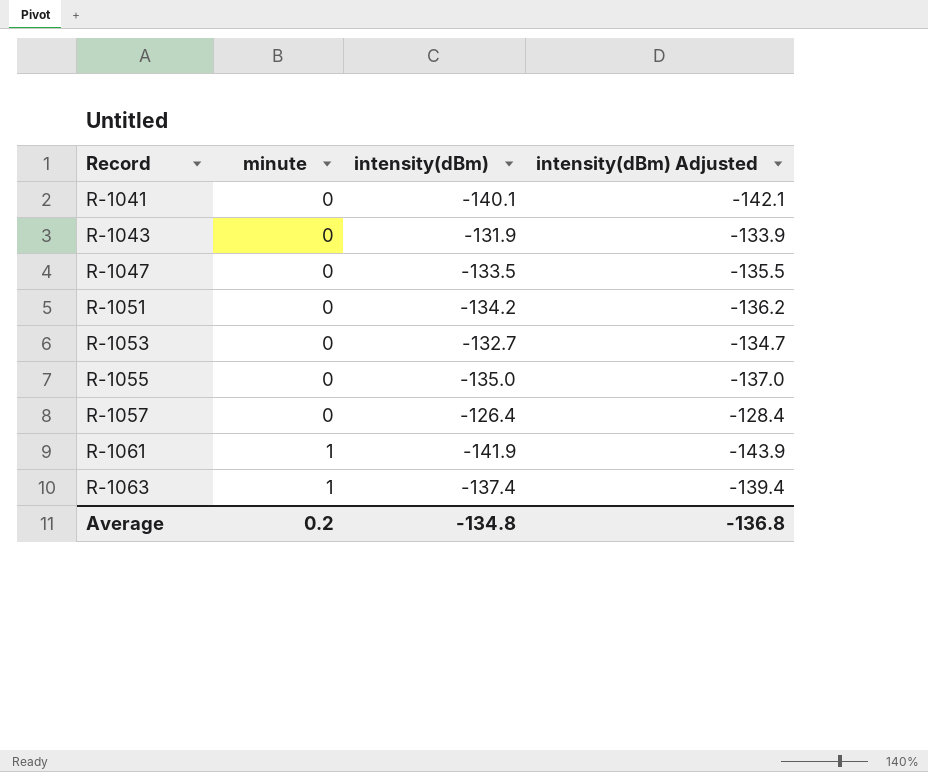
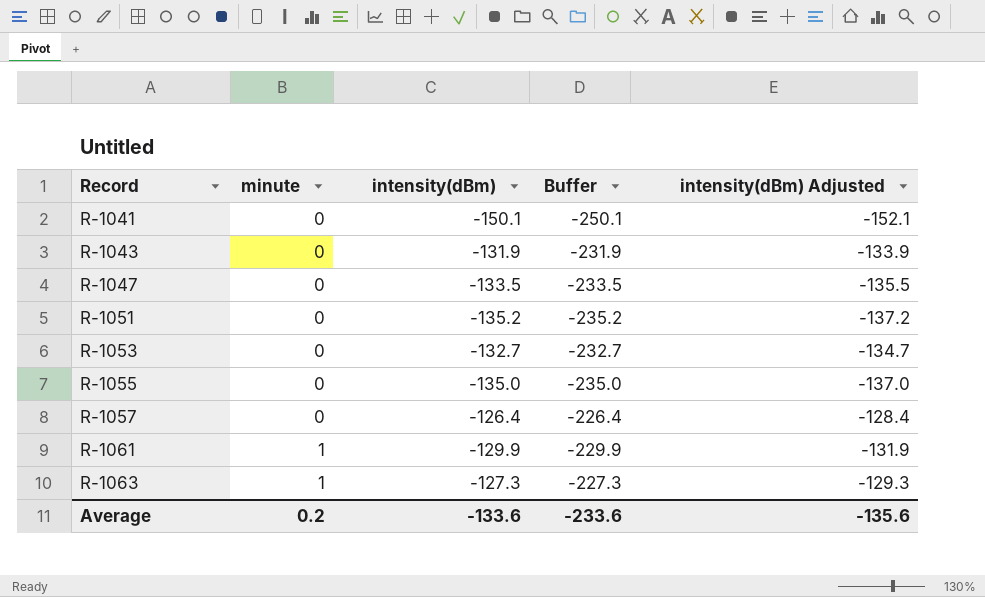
column Buffer | formula: none -> [intensity(dBm)] - 100
R-1041 | intensity(dBm): -140.1 -> -150.1
R-1041 | intensity(dBm) Adjusted: -142.1 -> -152.1
R-1051 | intensity(dBm): -134.2 -> -135.2
R-1051 | intensity(dBm) Adjusted: -136.2 -> -137.2
R-1061 | intensity(dBm): -141.9 -> -129.9
R-1061 | intensity(dBm) Adjusted: -143.9 -> -131.9
R-1063 | intensity(dBm): -137.4 -> -127.3
R-1063 | intensity(dBm) Adjusted: -139.4 -> -129.3
Average | intensity(dBm): -134.8 -> -133.6
Average | intensity(dBm) Adjusted: -136.8 -> -135.6

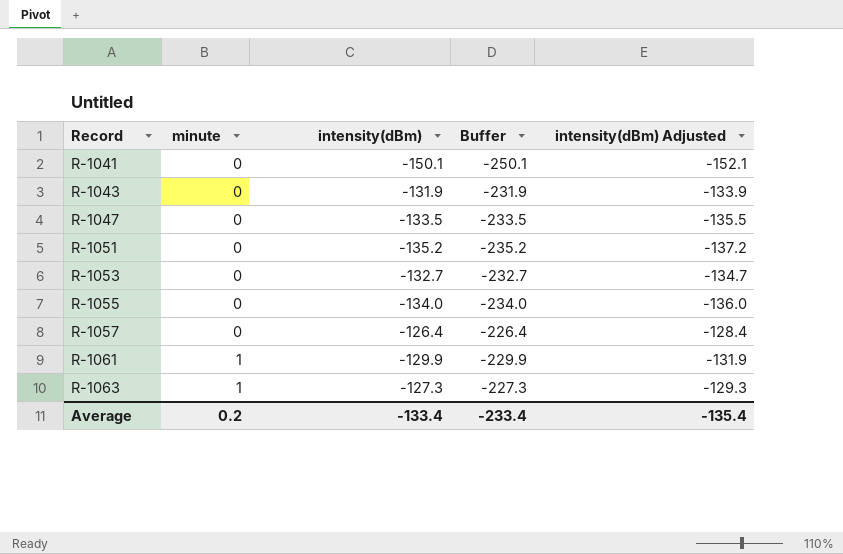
R-1055 | intensity(dBm): -135.0 -> -134.0
R-1055 | Buffer: -235.0 -> -234.0
R-1055 | intensity(dBm) Adjusted: -137.0 -> -136.0
Average | intensity(dBm): -133.6 -> -133.4
Average | Buffer: -233.6 -> -233.4
Average | intensity(dBm) Adjusted: -135.6 -> -135.4

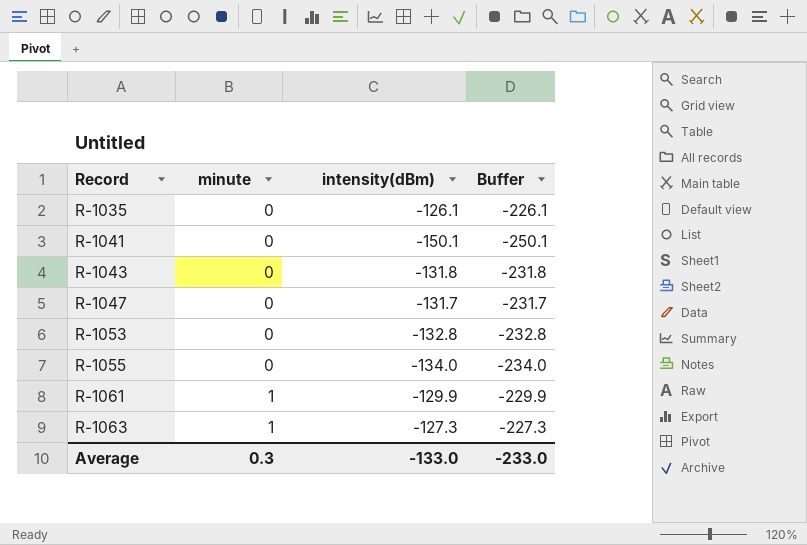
column intensity(dBm) Adjusted | formula: [intensity(dBm)] - 2 -> none
row R-1051: 0 | -135.2 | -235.2 | -137.2 -> none
row R-1057: 0 | -126.4 | -226.4 | -128.4 -> none
row R-1035: none -> 0 | -126.1 | -226.1
R-1043 | intensity(dBm): -131.9 -> -131.8
R-1043 | Buffer: -231.9 -> -231.8
R-1047 | intensity(dBm): -133.5 -> -131.7
R-1047 | Buffer: -233.5 -> -231.7
R-1053 | intensity(dBm): -132.7 -> -132.8
R-1053 | Buffer: -232.7 -> -232.8
Average | minute: 0.2 -> 0.3
Average | intensity(dBm): -133.4 -> -133.0
Average | Buffer: -233.4 -> -233.0

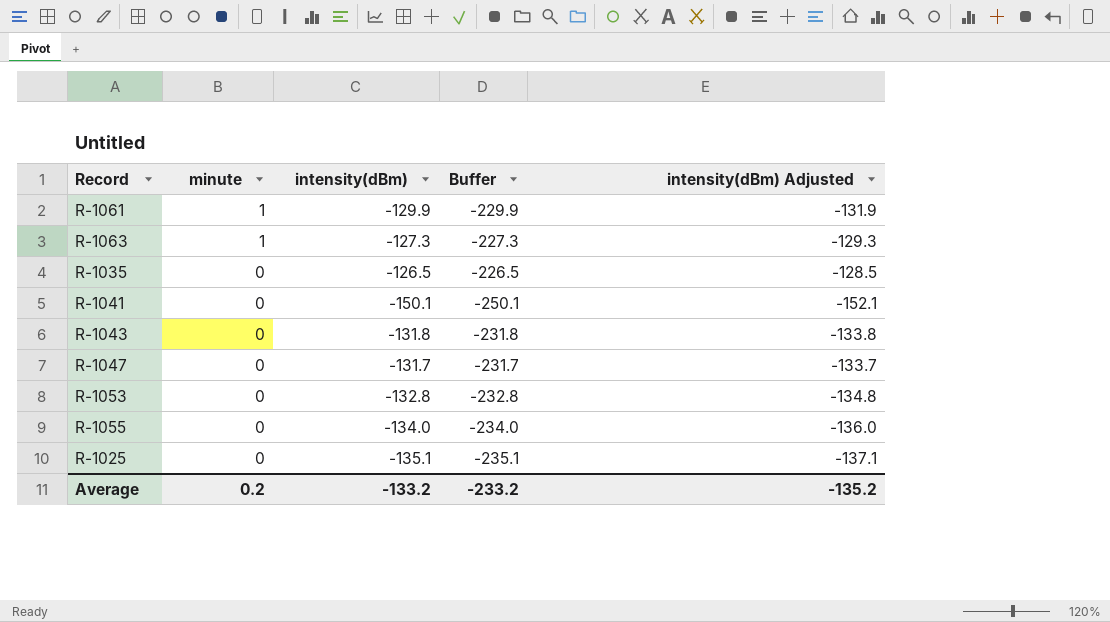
row order: Record ascending -> minute descending
column intensity(dBm) Adjusted | formula: none -> [intensity(dBm)] - 2
R-1035 | intensity(dBm): -126.1 -> -126.5
R-1035 | Buffer: -226.1 -> -226.5
row R-1025: none -> 0 | -135.1 | -235.1 | -137.1
Average | minute: 0.3 -> 0.2
Average | intensity(dBm): -133.0 -> -133.2
Average | Buffer: -233.0 -> -233.2

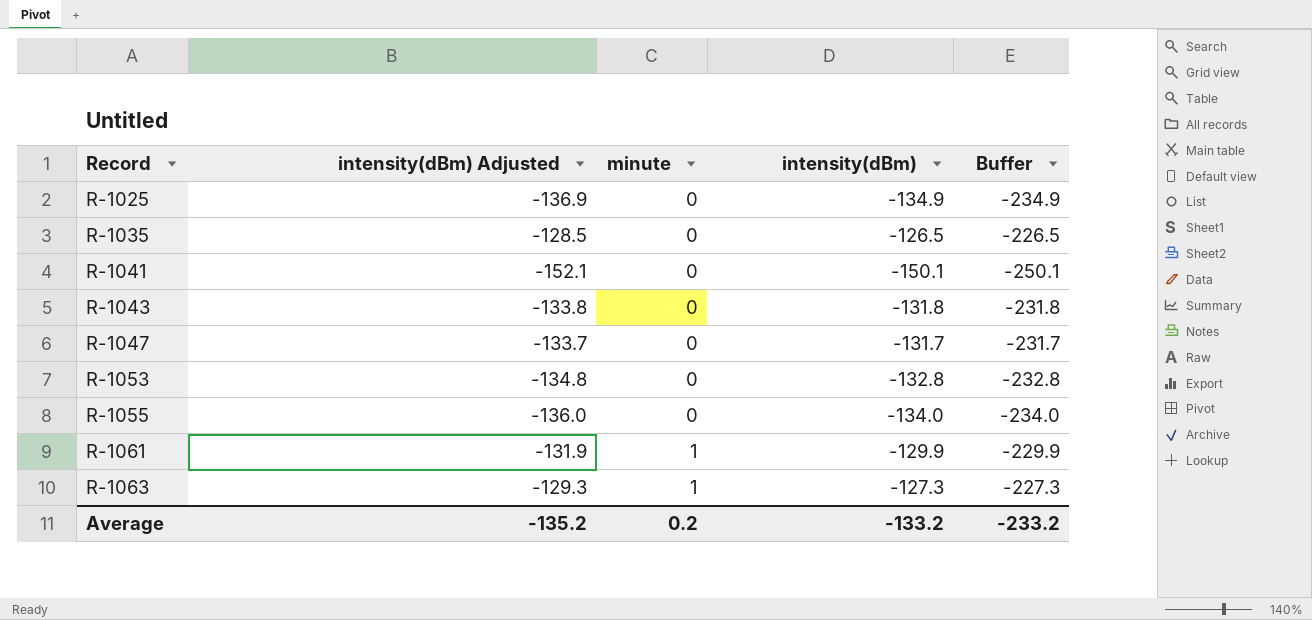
row order: minute descending -> Record ascending
column intensity(dBm) Adjusted | position: 5 -> 2
R-1025 | intensity(dBm) Adjusted: -137.1 -> -136.9
R-1025 | intensity(dBm): -135.1 -> -134.9
R-1025 | Buffer: -235.1 -> -234.9

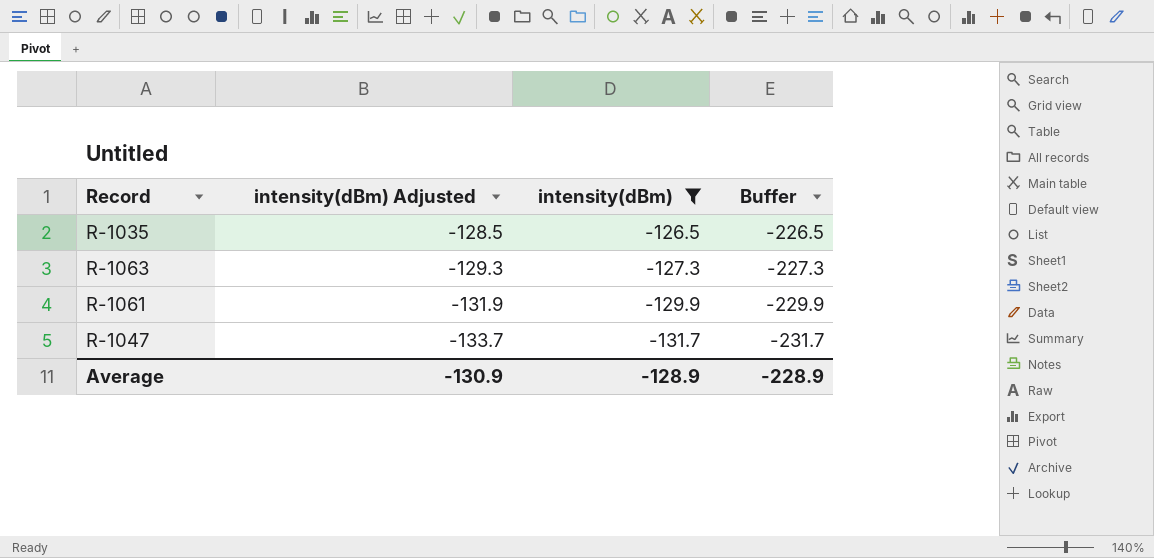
filter: none -> intensity(dBm) >= -131.7
row order: Record ascending -> intensity(dBm) Adjusted descending
column minute | position: 3 -> none
Average | intensity(dBm) Adjusted: -135.2 -> -130.9
Average | intensity(dBm): -133.2 -> -128.9
Average | Buffer: -233.2 -> -228.9

